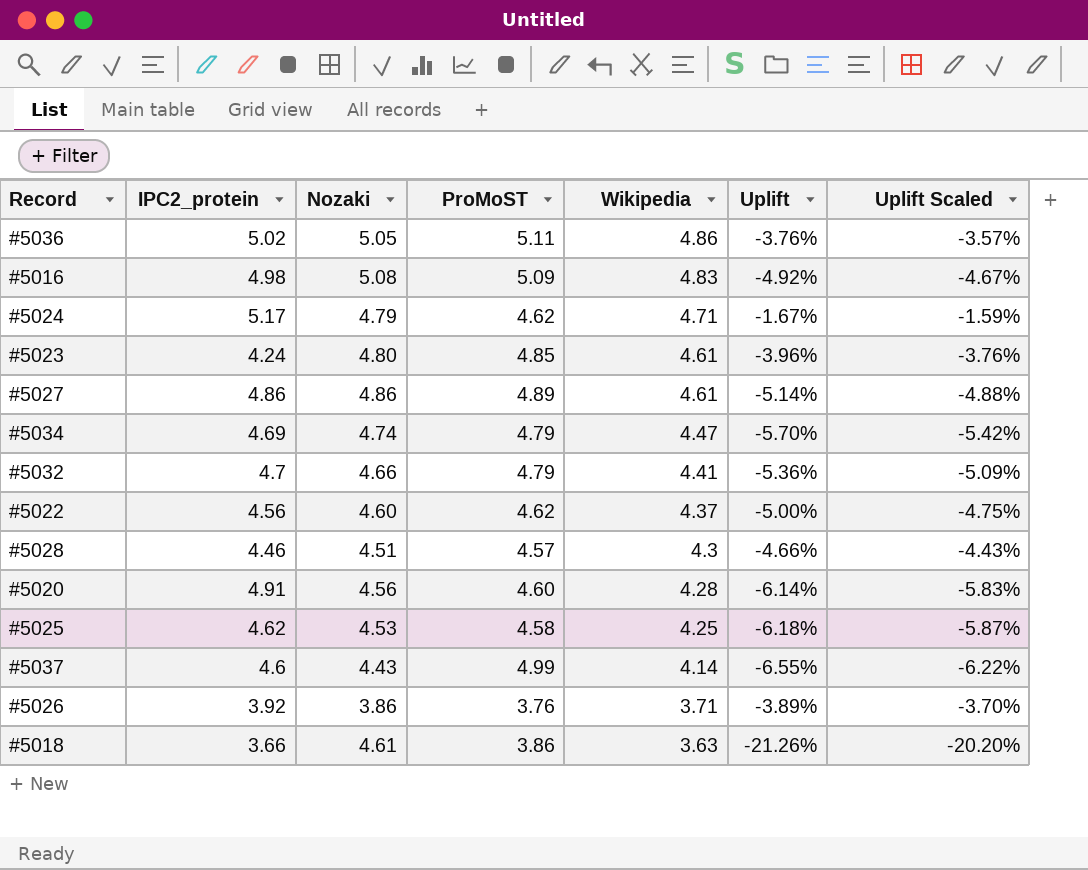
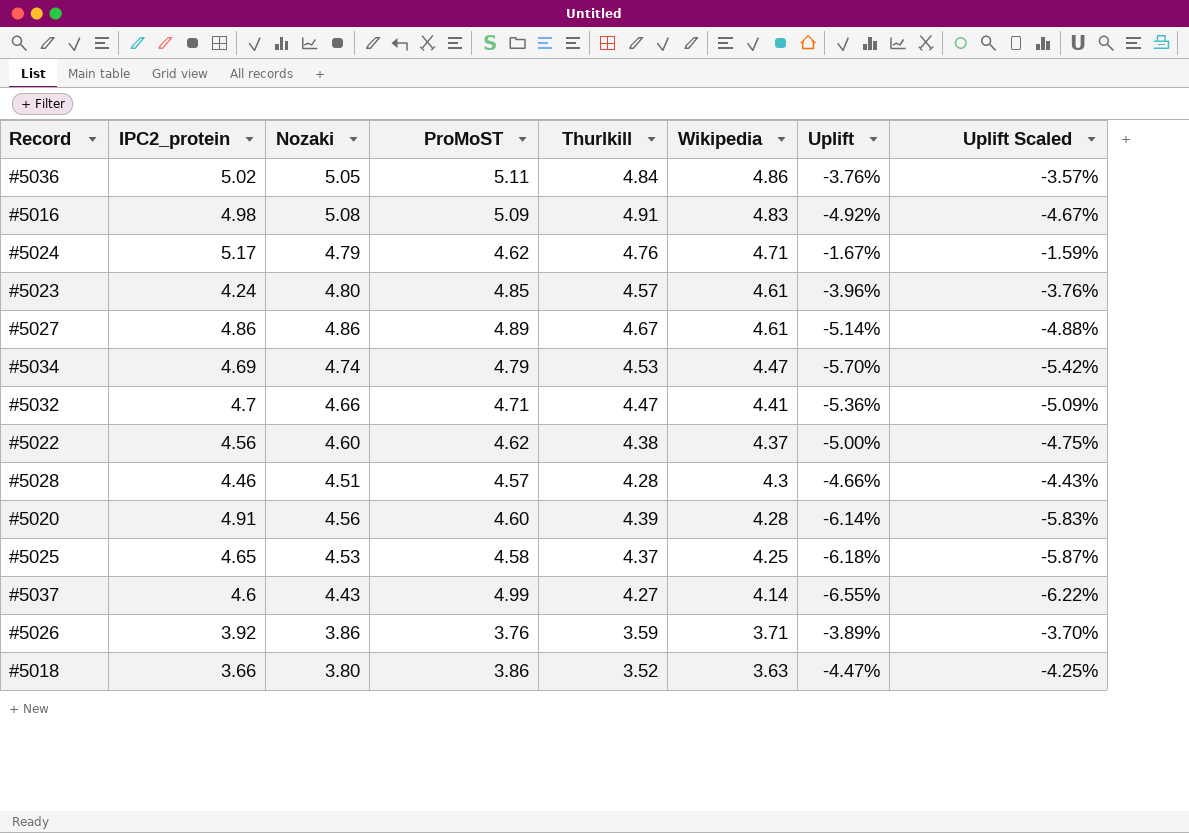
column Thurlkill | position: none -> 5
#5032 | ProMoST: 4.79 -> 4.71
#5025 | IPC2_protein: 4.62 -> 4.65
#5018 | Nozaki: 4.61 -> 3.80
#5018 | Uplift: -21.26% -> -4.47%
#5018 | Uplift Scaled: -20.20% -> -4.25%

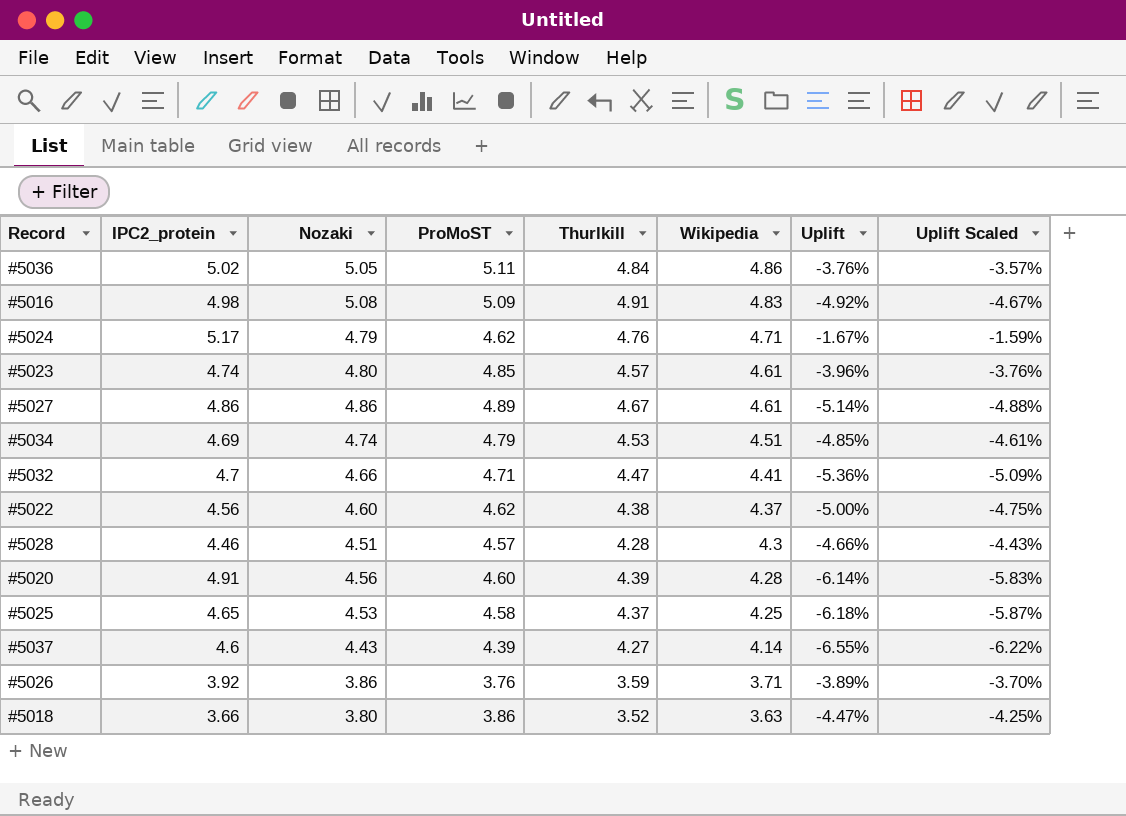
#5023 | IPC2_protein: 4.24 -> 4.74
#5034 | Wikipedia: 4.47 -> 4.51
#5034 | Uplift: -5.70% -> -4.85%
#5034 | Uplift Scaled: -5.42% -> -4.61%
#5037 | ProMoST: 4.99 -> 4.39

